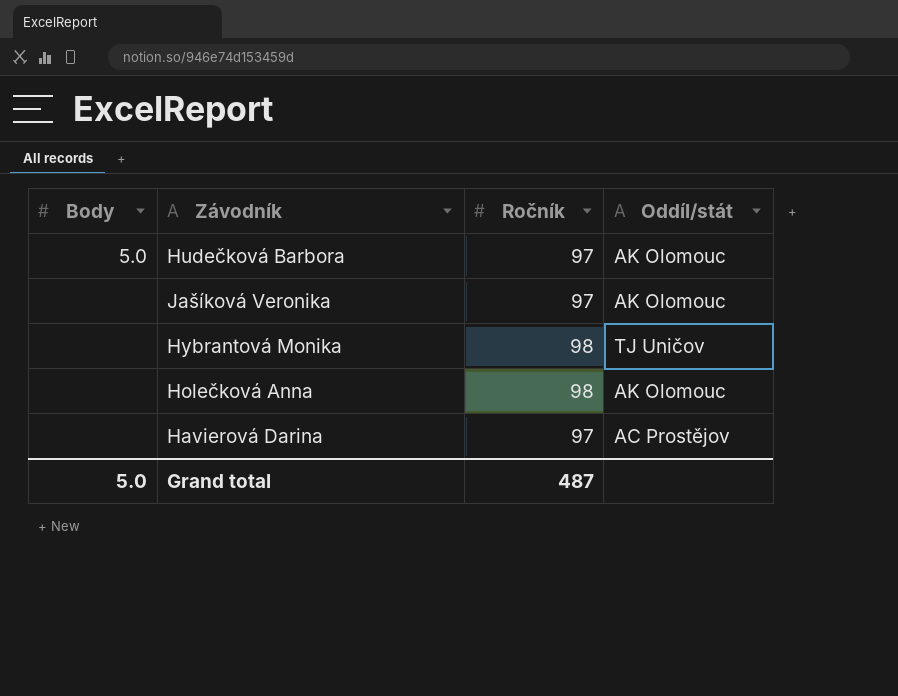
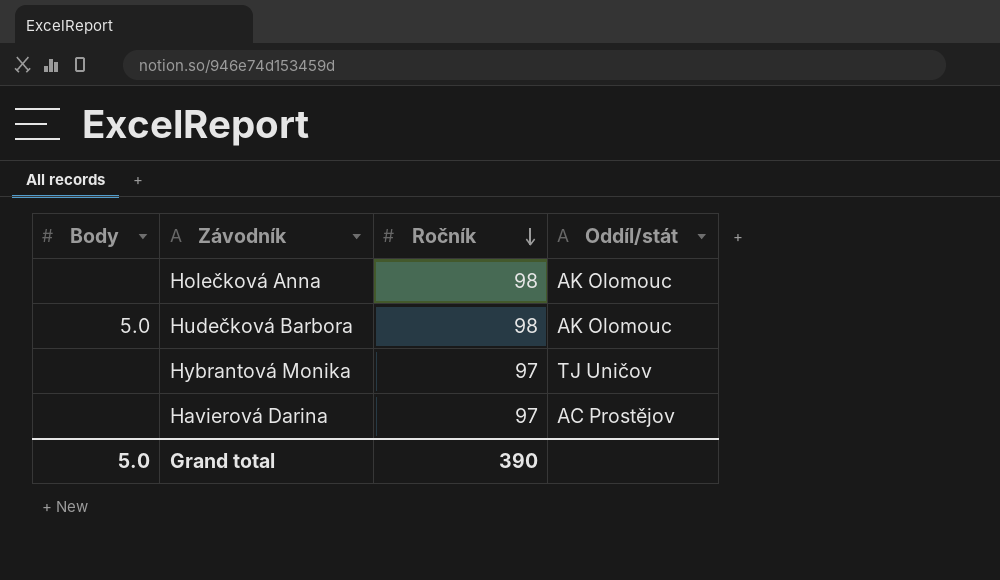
row order: none -> Ročník descending
row Jašíková Veronika: none | 97 | AK Olomouc -> none
Hudečková Barbora | Ročník: 97 -> 98
Hybrantová Monika | Ročník: 98 -> 97
Grand total | Ročník: 487 -> 390

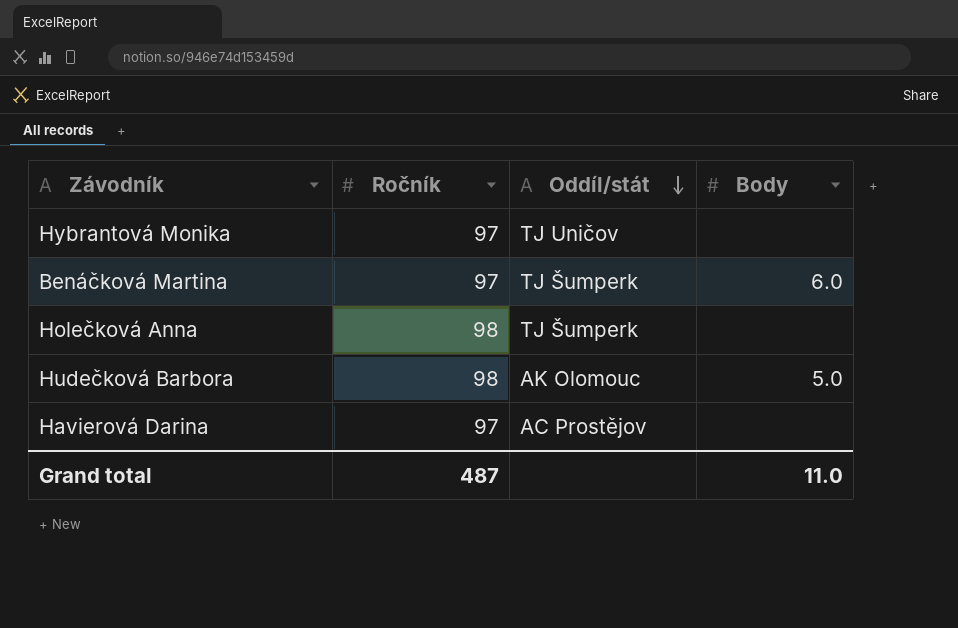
row order: Ročník descending -> Oddíl/stát descending
column Body | position: 1 -> 4
row Benáčková Martina: none -> 97 | TJ Šumperk | 6.0
Holečková Anna | Oddíl/stát: AK Olomouc -> TJ Šumperk
Grand total | Ročník: 390 -> 487
Grand total | Body: 5.0 -> 11.0

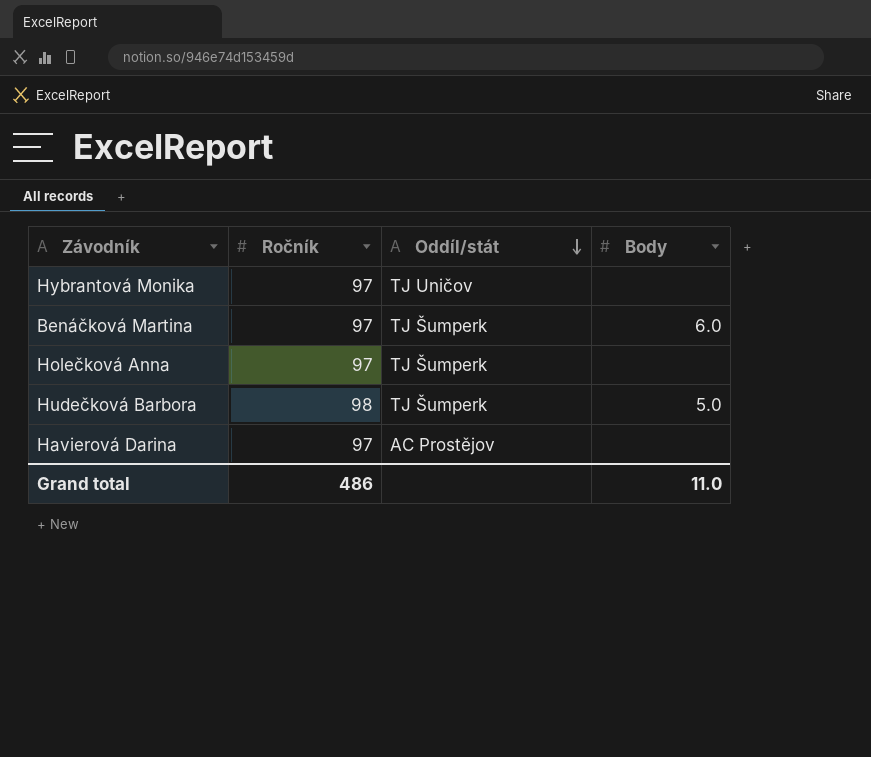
Holečková Anna | Ročník: 98 -> 97
Hudečková Barbora | Oddíl/stát: AK Olomouc -> TJ Šumperk
Grand total | Ročník: 487 -> 486

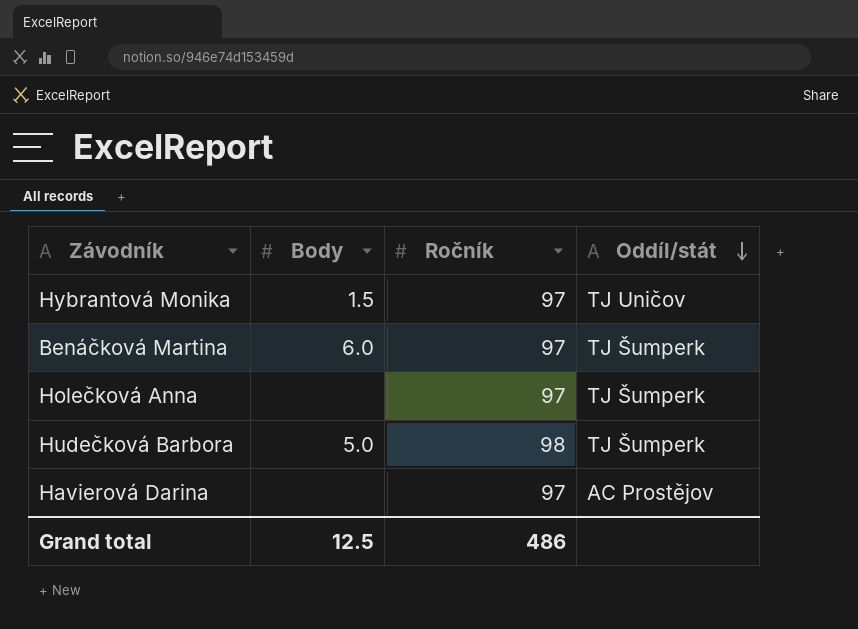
column Body | position: 4 -> 2
Hybrantová Monika | Body: none -> 1.5
Grand total | Body: 11.0 -> 12.5

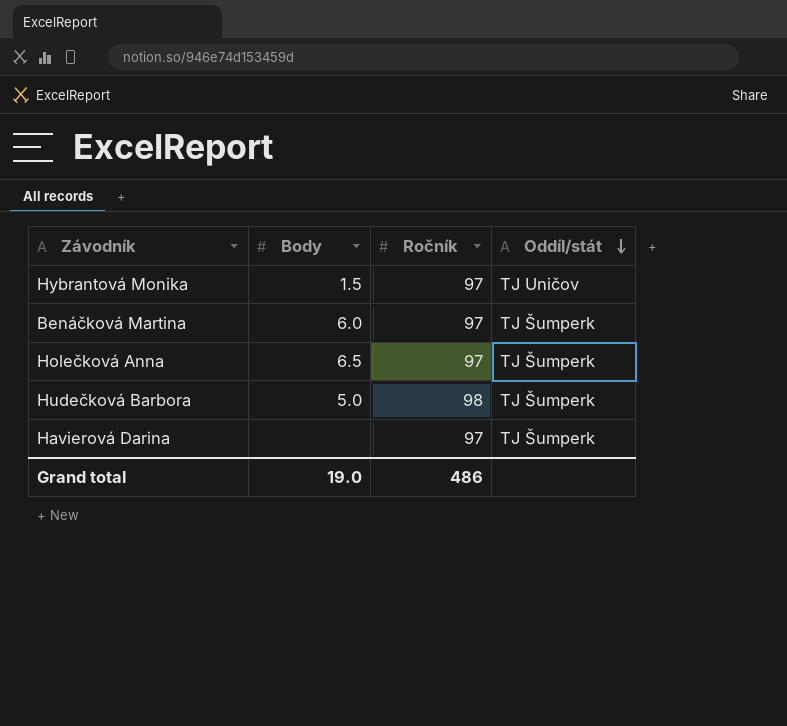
Holečková Anna | Body: none -> 6.5
Havierová Darina | Oddíl/stát: AC Prostějov -> TJ Šumperk
Grand total | Body: 12.5 -> 19.0

